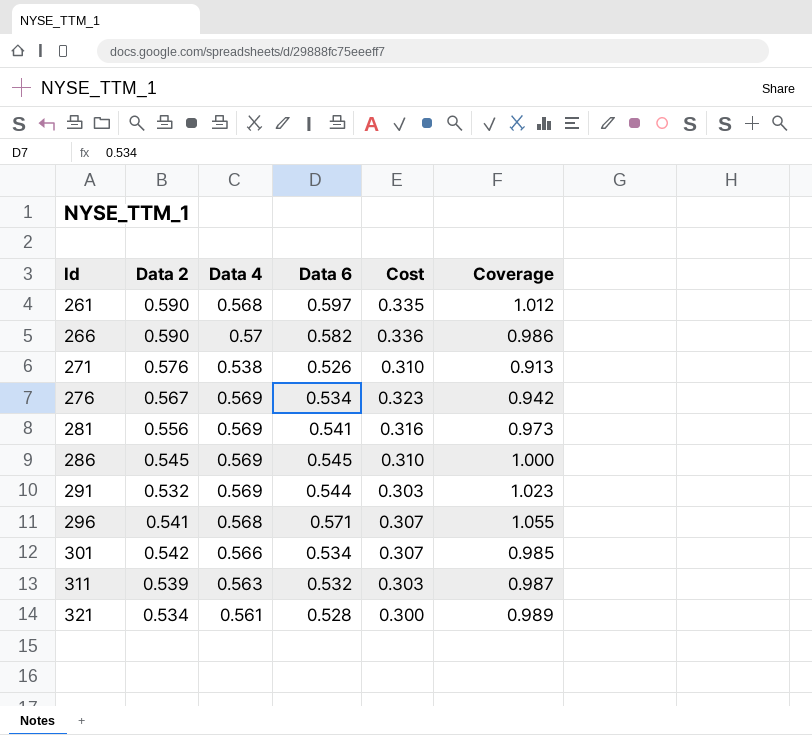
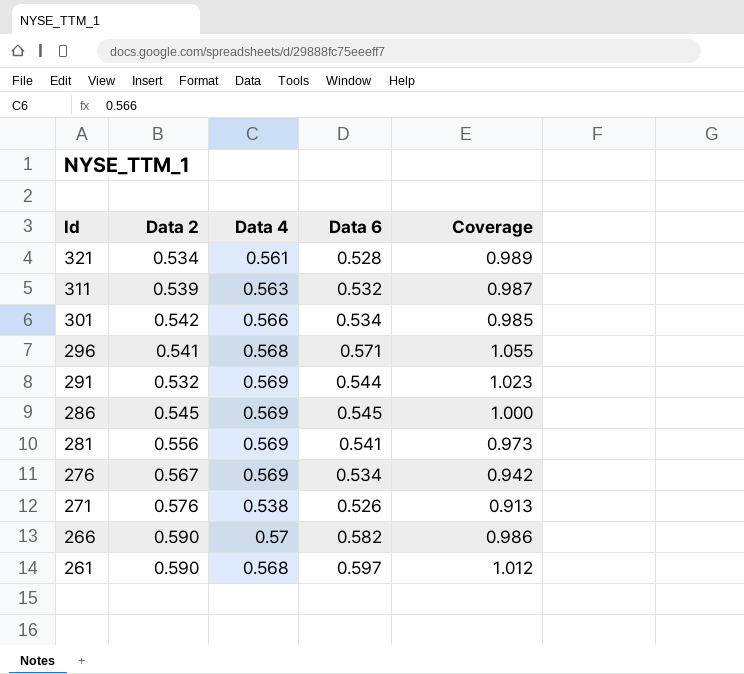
row order: Id ascending -> Id descending
column Cost | formula: [Data 2] * [Data 4] -> none

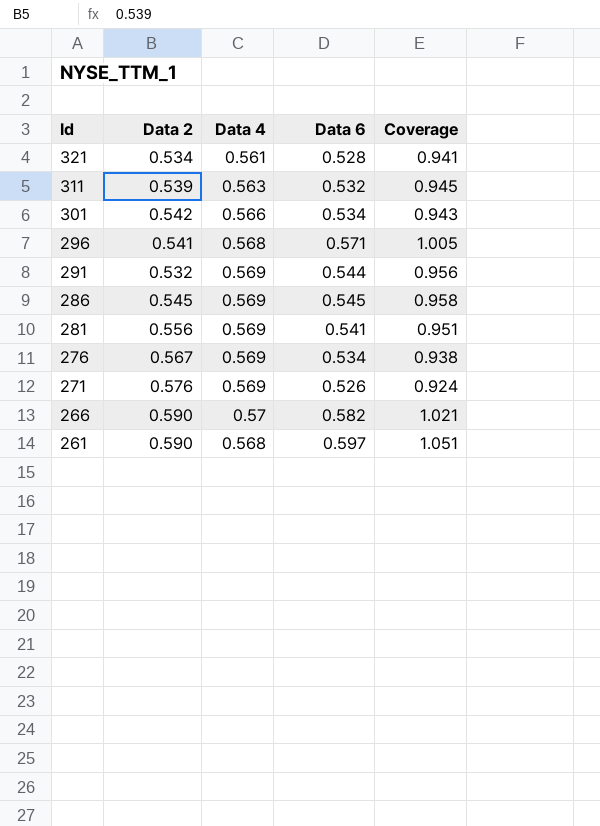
column Coverage | formula: [Data 6] / [Data 2] -> [Data 6] / [Data 4]
271 | Data 4: 0.538 -> 0.569

